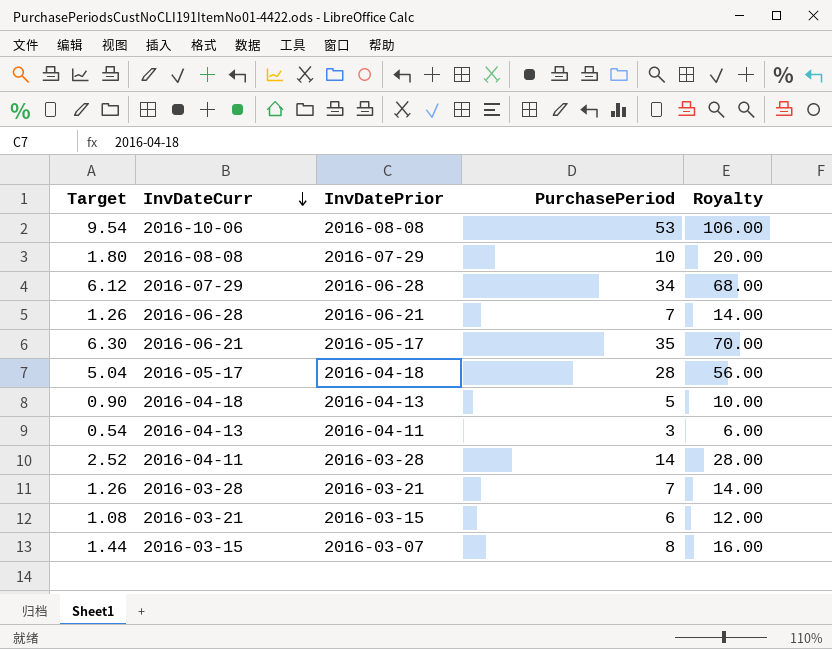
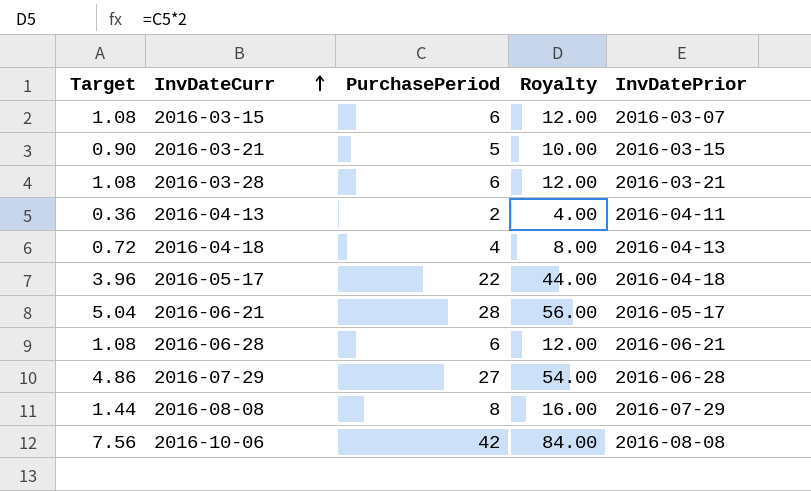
row order: InvDateCurr descending -> InvDateCurr ascending
column InvDatePrior | position: 3 -> 5
row 2016-04-11: 2.52 | 2016-03-28 | 14 | 28.00 -> none
2016-03-15 | Target: 1.44 -> 1.08
2016-03-15 | PurchasePeriod: 8 -> 6
2016-03-15 | Royalty: 16.00 -> 12.00
2016-03-21 | Target: 1.08 -> 0.90
2016-03-21 | PurchasePeriod: 6 -> 5
2016-03-21 | Royalty: 12.00 -> 10.00
2016-03-28 | Target: 1.26 -> 1.08
2016-03-28 | PurchasePeriod: 7 -> 6
2016-03-28 | Royalty: 14.00 -> 12.00
2016-04-13 | Target: 0.54 -> 0.36
2016-04-13 | PurchasePeriod: 3 -> 2
2016-04-13 | Royalty: 6.00 -> 4.00
2016-04-18 | Target: 0.90 -> 0.72
2016-04-18 | PurchasePeriod: 5 -> 4
2016-04-18 | Royalty: 10.00 -> 8.00
2016-05-17 | Target: 5.04 -> 3.96
2016-05-17 | PurchasePeriod: 28 -> 22
2016-05-17 | Royalty: 56.00 -> 44.00
2016-06-21 | Target: 6.30 -> 5.04
2016-06-21 | PurchasePeriod: 35 -> 28
2016-06-21 | Royalty: 70.00 -> 56.00
2016-06-28 | Target: 1.26 -> 1.08
2016-06-28 | PurchasePeriod: 7 -> 6
2016-06-28 | Royalty: 14.00 -> 12.00
2016-07-29 | Target: 6.12 -> 4.86
2016-07-29 | PurchasePeriod: 34 -> 27
2016-07-29 | Royalty: 68.00 -> 54.00
2016-08-08 | Target: 1.80 -> 1.44
2016-08-08 | PurchasePeriod: 10 -> 8
2016-08-08 | Royalty: 20.00 -> 16.00
2016-10-06 | Target: 9.54 -> 7.56
2016-10-06 | PurchasePeriod: 53 -> 42
2016-10-06 | Royalty: 106.00 -> 84.00

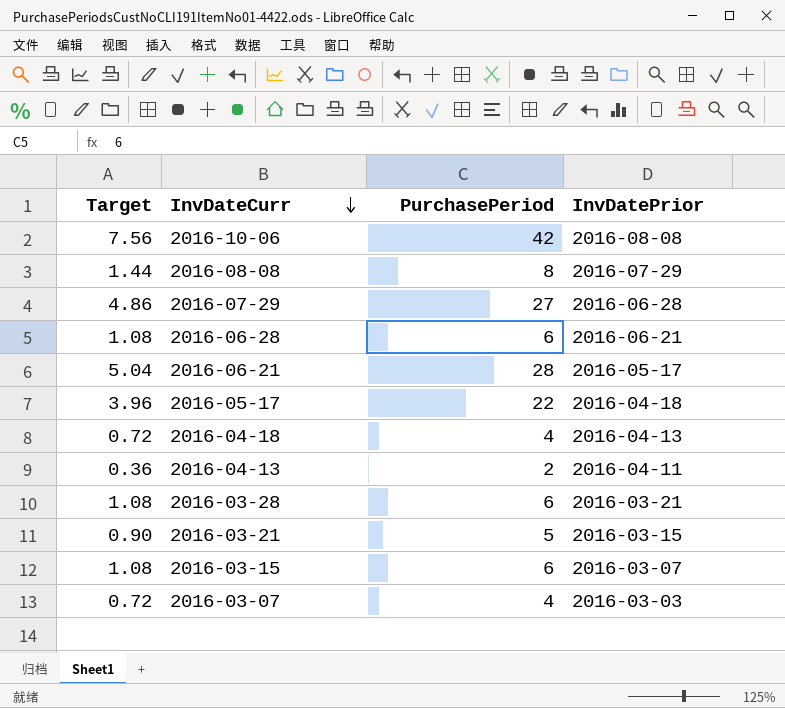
row order: InvDateCurr ascending -> InvDateCurr descending
column Royalty | formula: [PurchasePeriod] * 2 -> none
row 2016-03-07: none -> 0.72 | 4 | 2016-03-03

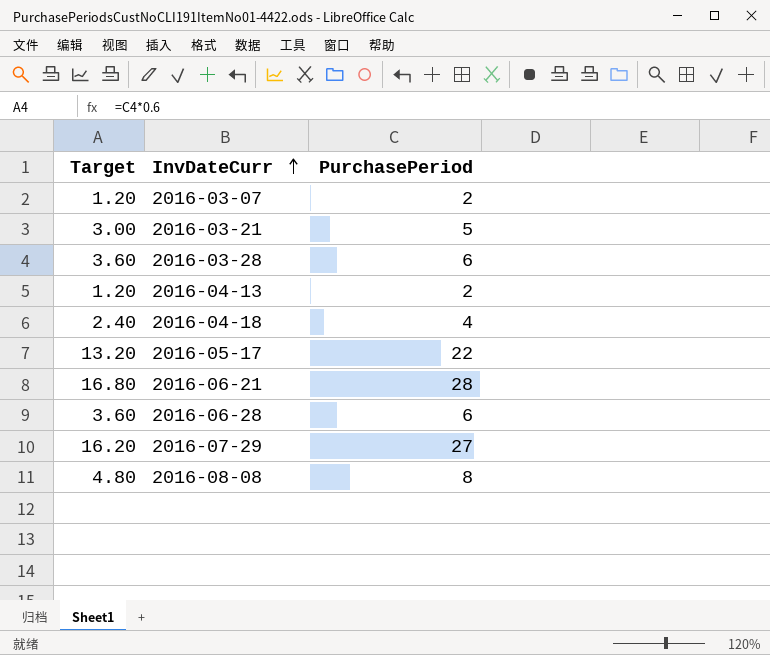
row order: InvDateCurr descending -> InvDateCurr ascending
column InvDatePrior | position: 4 -> none
column Target | formula: [PurchasePeriod] * 0.18 -> [PurchasePeriod] * 0.6
row 2016-10-06: 7.56 | 42 | 2016-08-08 -> none
row 2016-03-15: 1.08 | 6 | 2016-03-07 -> none
2016-03-07 | PurchasePeriod: 4 -> 2

